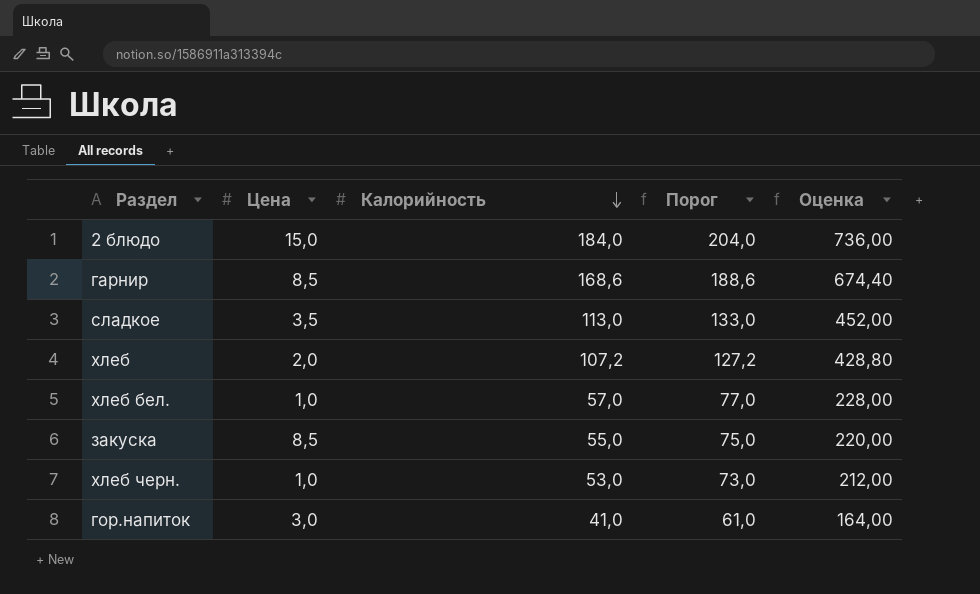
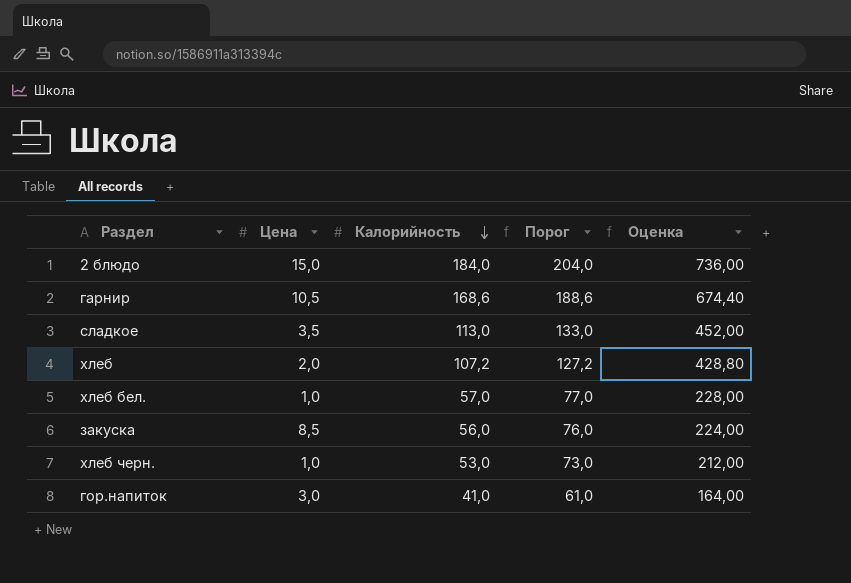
гарнир | Цена: 8,5 -> 10,5
закуска | Калорийность: 55,0 -> 56,0
закуска | Порог: 75,0 -> 76,0
закуска | Оценка: 220,00 -> 224,00

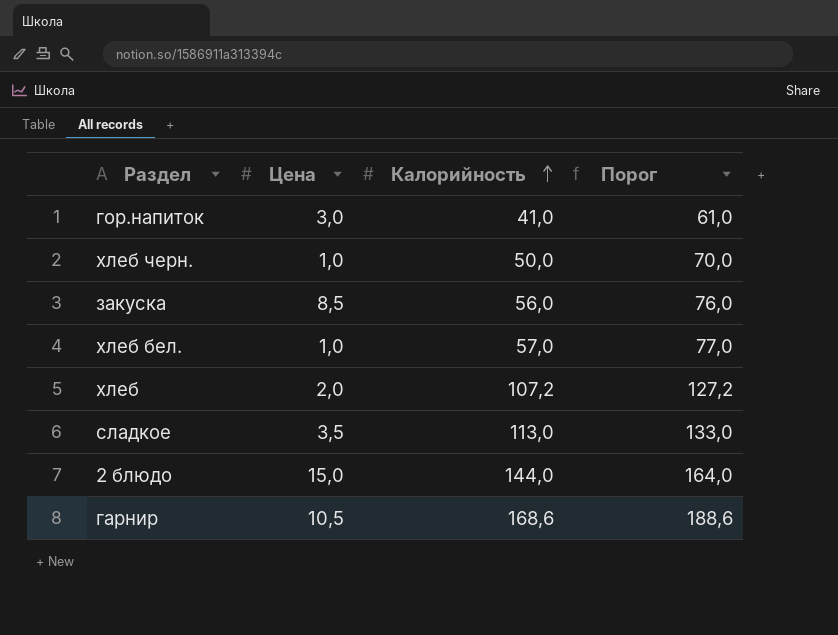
row order: Калорийность descending -> Калорийность ascending
column Оценка | formula: [Калорийность] * 4 -> none
хлеб черн. | Калорийность: 53,0 -> 50,0
хлеб черн. | Порог: 73,0 -> 70,0
2 блюдо | Калорийность: 184,0 -> 144,0
2 блюдо | Порог: 204,0 -> 164,0

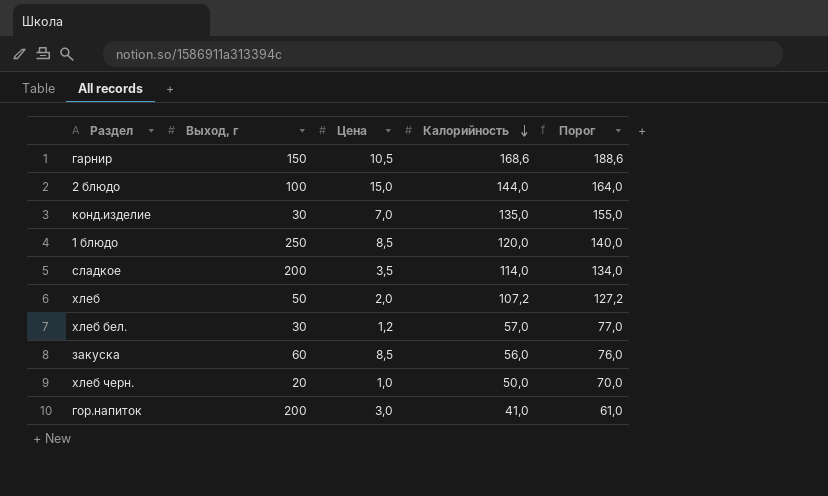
row order: Калорийность ascending -> Калорийность descending
column Выход, г | position: none -> 2
row конд.изделие: none -> 30 | 7,0 | 135,0 | 155,0
row 1 блюдо: none -> 250 | 8,5 | 120,0 | 140,0
сладкое | Калорийность: 113,0 -> 114,0
сладкое | Порог: 133,0 -> 134,0
хлеб бел. | Цена: 1,0 -> 1,2

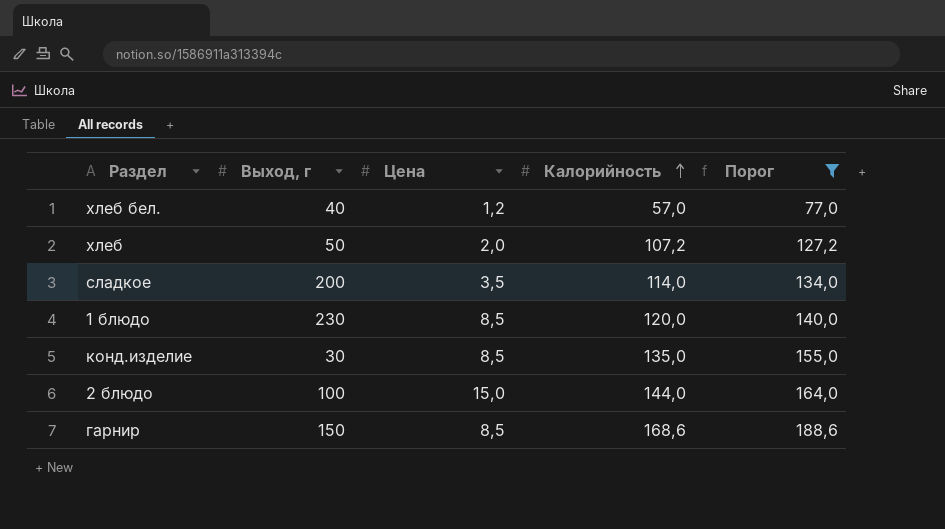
filter: none -> Порог >= 77,0
row order: Калорийность descending -> Калорийность ascending
хлеб бел. | Выход, г: 30 -> 40
1 блюдо | Выход, г: 250 -> 230
конд.изделие | Цена: 7,0 -> 8,5
гарнир | Цена: 10,5 -> 8,5

